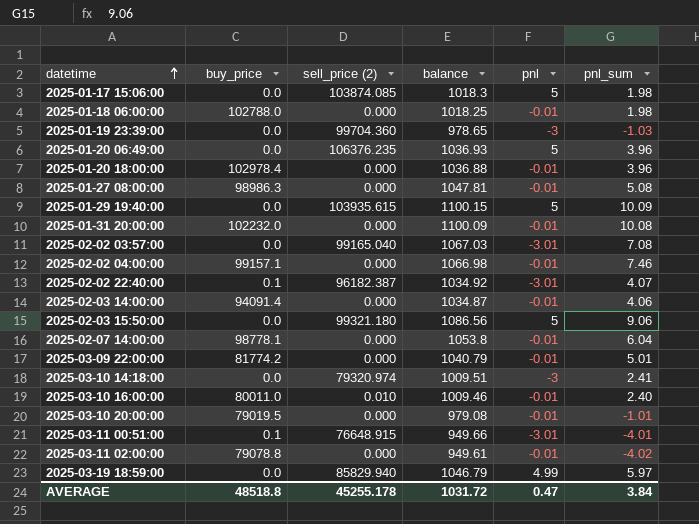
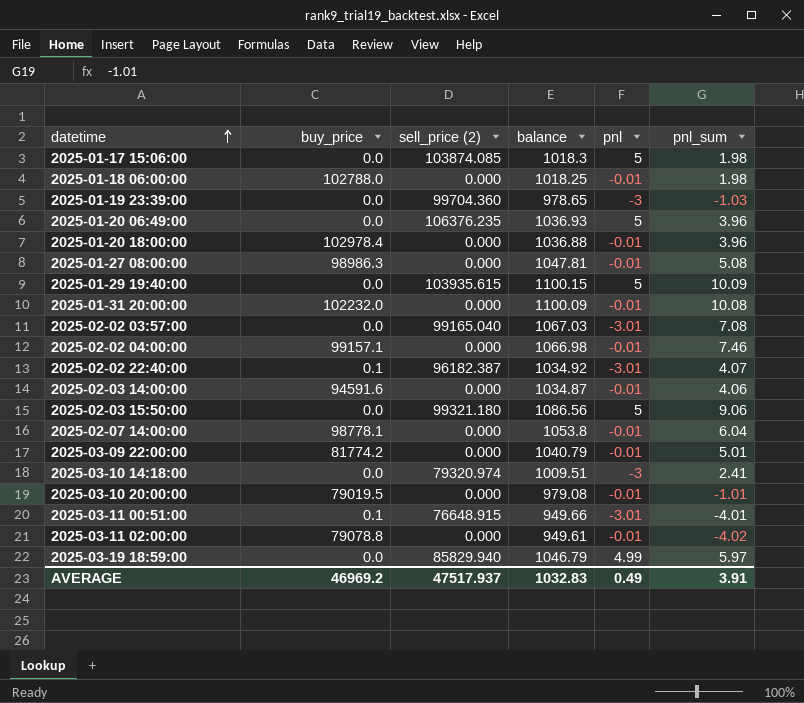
row 2025-03-10 16:00:00: 80011.0 | 0.010 | 1009.46 | -0.01 | 2.40 -> none
2025-02-03 14:00:00 | buy_price: 94091.4 -> 94591.6
AVERAGE | buy_price: 48518.8 -> 46969.2
AVERAGE | sell_price (2): 45255.178 -> 47517.937
AVERAGE | balance: 1031.72 -> 1032.83
AVERAGE | pnl: 0.47 -> 0.49
AVERAGE | pnl_sum: 3.84 -> 3.91

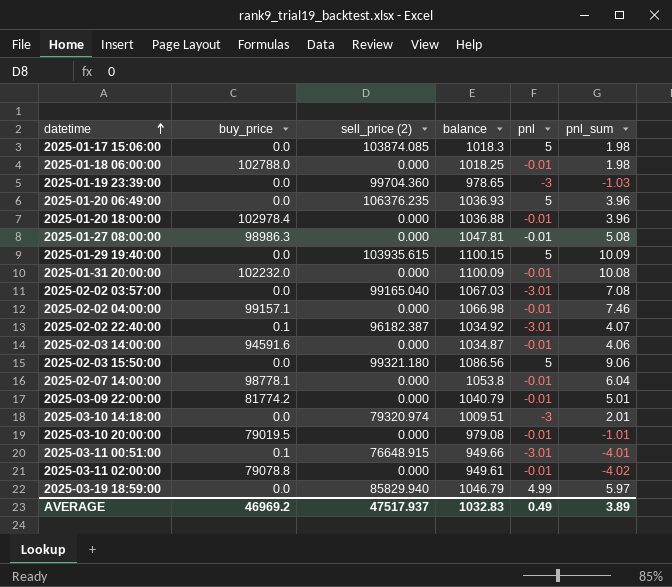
2025-03-10 14:18:00 | pnl_sum: 2.41 -> 2.01
AVERAGE | pnl_sum: 3.91 -> 3.89

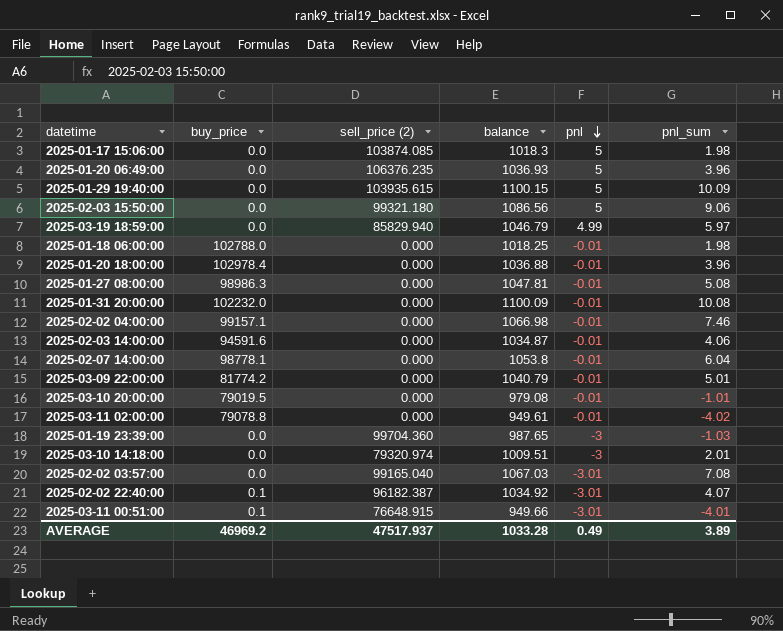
row order: datetime ascending -> pnl descending
2025-01-19 23:39:00 | balance: 978.65 -> 987.65
AVERAGE | balance: 1032.83 -> 1033.28

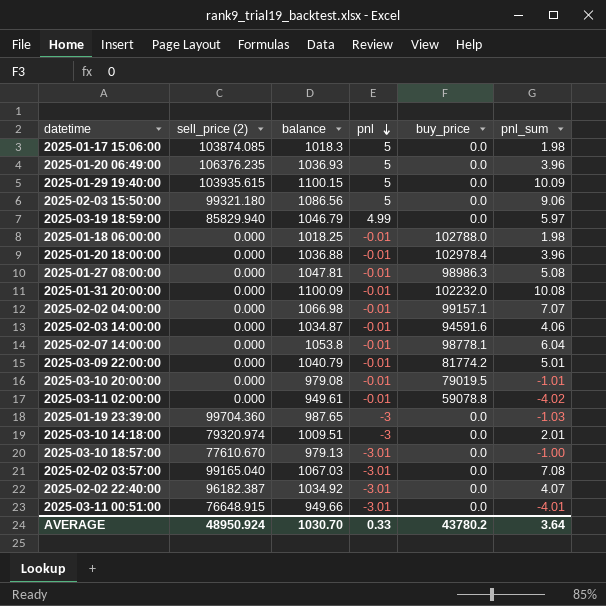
column buy_price | position: 2 -> 5
2025-02-02 04:00:00 | pnl_sum: 7.46 -> 7.07
2025-03-11 02:00:00 | buy_price: 79078.8 -> 59078.8
row 2025-03-10 18:57:00: none -> 77610.670 | 979.13 | -3.01 | 0.0 | -1.00
2025-02-02 22:40:00 | buy_price: 0.1 -> 0.0
2025-03-11 00:51:00 | buy_price: 0.1 -> 0.0
AVERAGE | sell_price (2): 47517.937 -> 48950.924
AVERAGE | balance: 1033.28 -> 1030.70
AVERAGE | pnl: 0.49 -> 0.33
AVERAGE | buy_price: 46969.2 -> 43780.2
AVERAGE | pnl_sum: 3.89 -> 3.64

